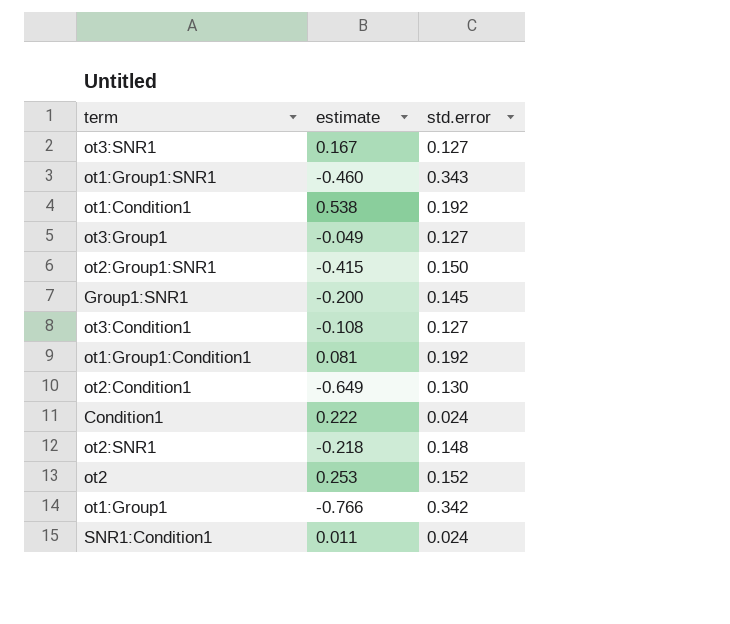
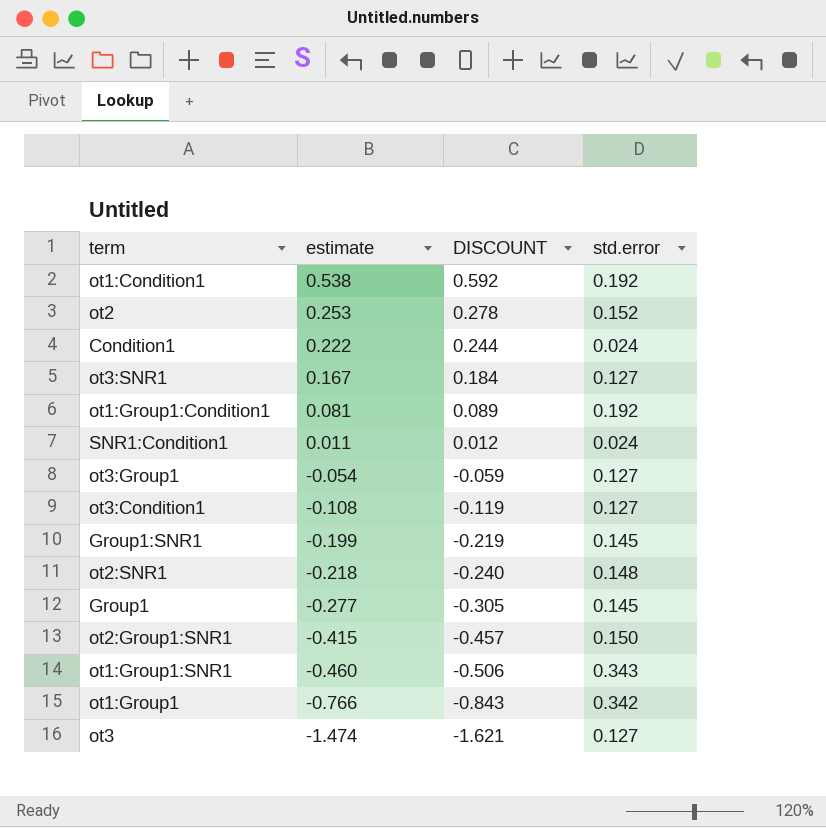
row order: none -> estimate descending
column DISCOUNT | formula: none -> [estimate] * 1.1
row ot2:Condition1: -0.649 | 0.130 -> none
ot3:Group1 | estimate: -0.049 -> -0.054
Group1:SNR1 | estimate: -0.200 -> -0.199
row Group1: none -> -0.277 | -0.305 | 0.145
row ot3: none -> -1.474 | -1.621 | 0.127

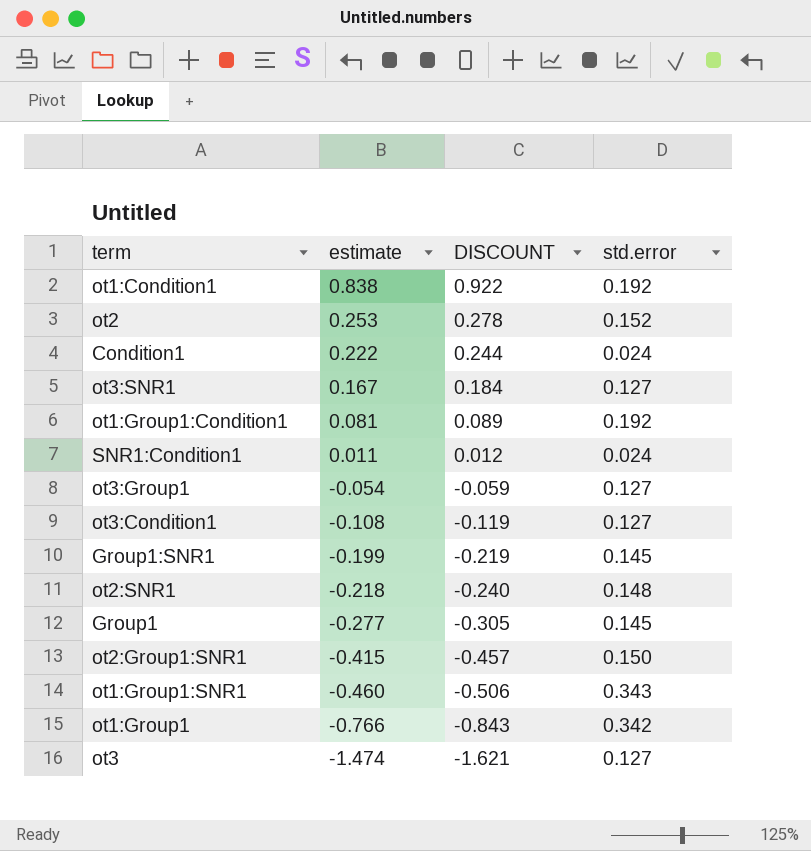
ot1:Condition1 | estimate: 0.538 -> 0.838
ot1:Condition1 | DISCOUNT: 0.592 -> 0.922

